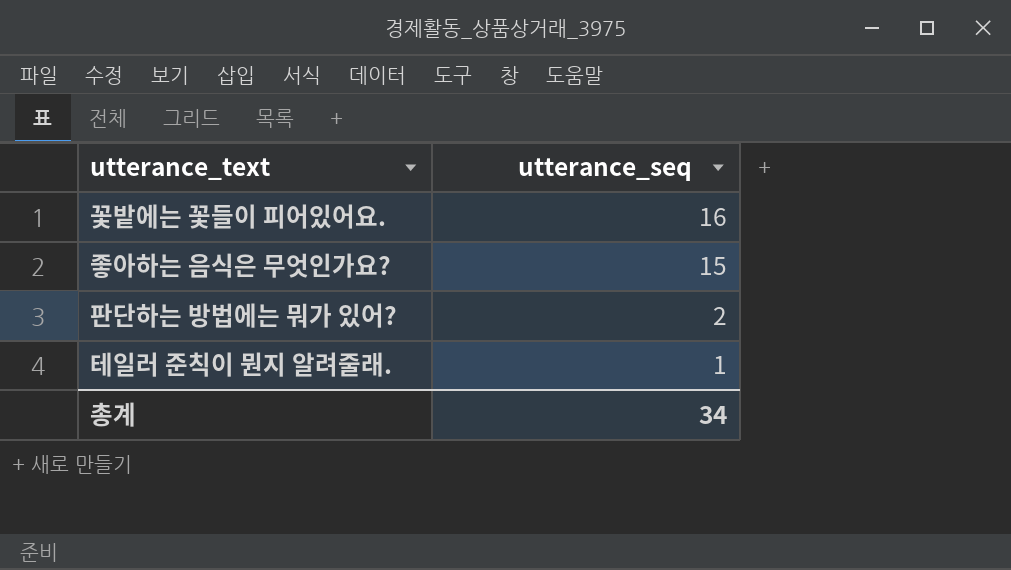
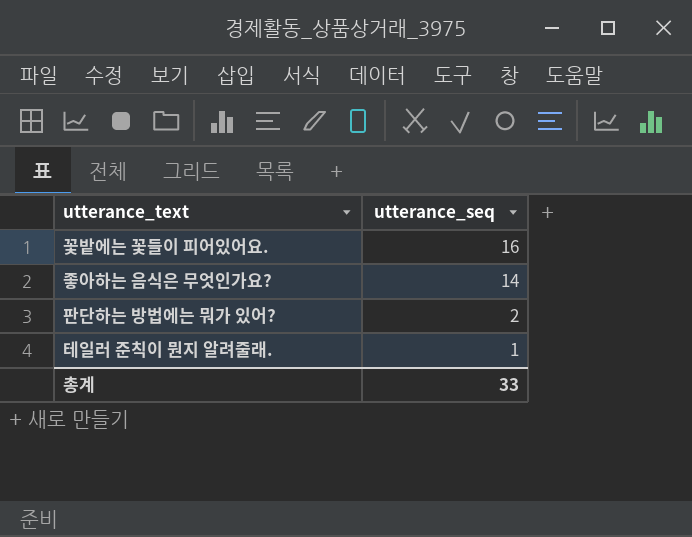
좋아하는 음식은 무엇인가요? | utterance_seq: 15 -> 14
총계 | utterance_seq: 34 -> 33

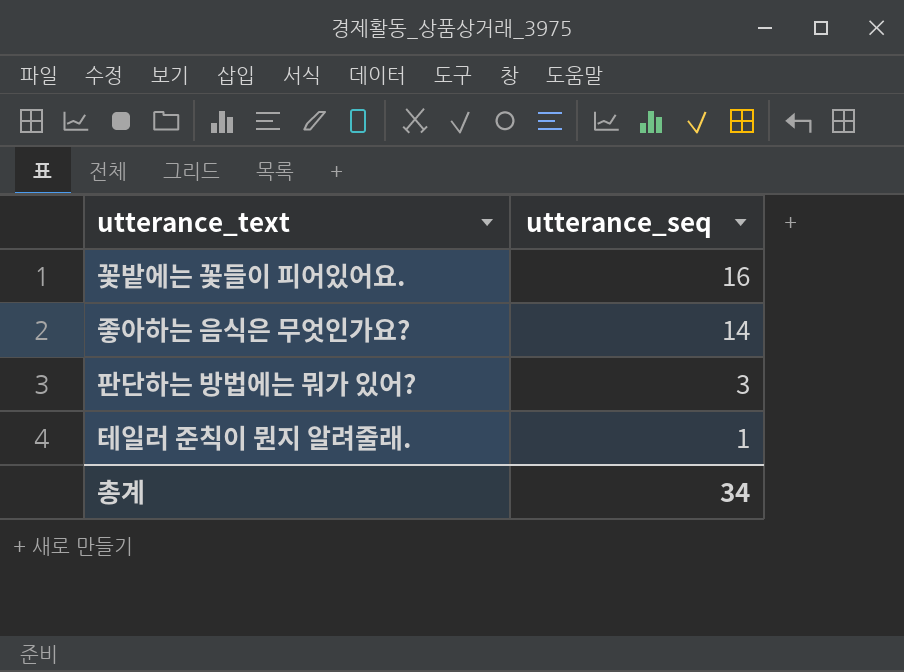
판단하는 방법에는 뭐가 있어? | utterance_seq: 2 -> 3
총계 | utterance_seq: 33 -> 34

